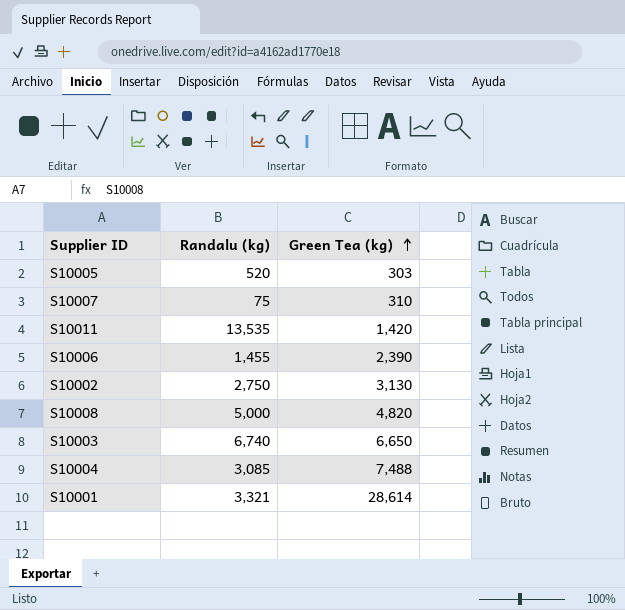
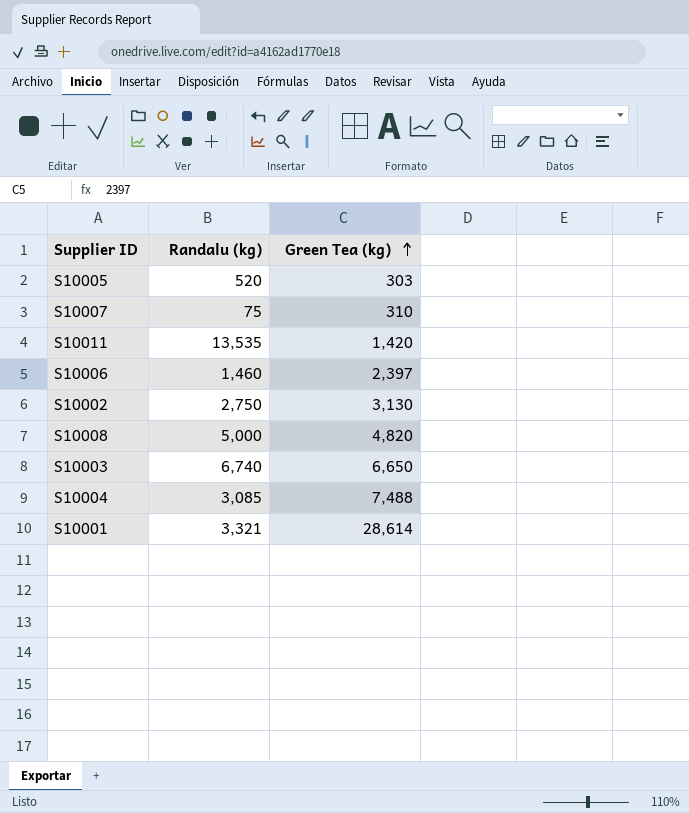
S10006 | Randalu (kg): 1,455 -> 1,460
S10006 | Green Tea (kg): 2,390 -> 2,397

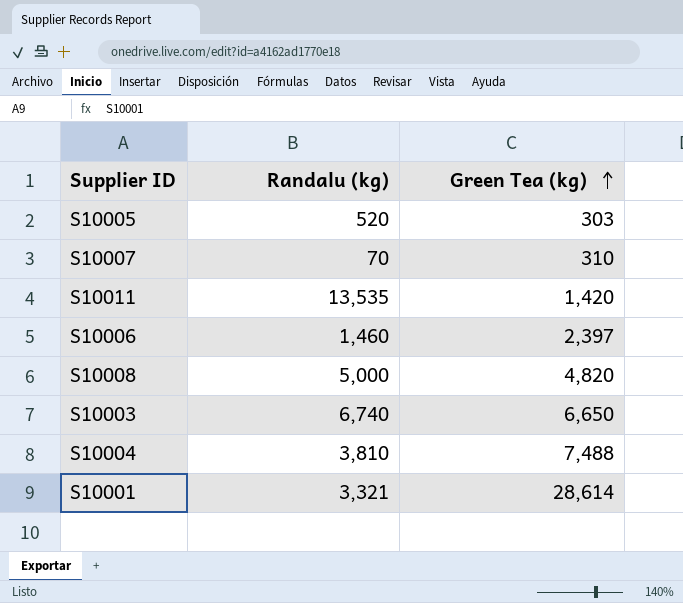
row S10002: 2,750 | 3,130 -> none
S10007 | Randalu (kg): 75 -> 70
S10004 | Randalu (kg): 3,085 -> 3,810

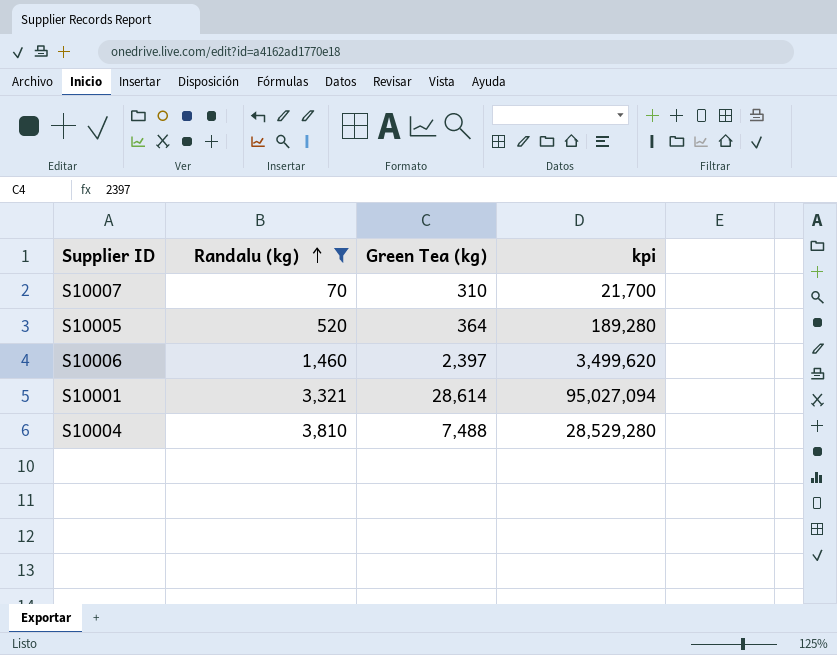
filter: none -> Randalu (kg) <= 3,810
row order: Green Tea (kg) ascending -> Randalu (kg) ascending
column kpi | formula: none -> [Randalu (kg)] * [Green Tea (kg)]
S10005 | Green Tea (kg): 303 -> 364

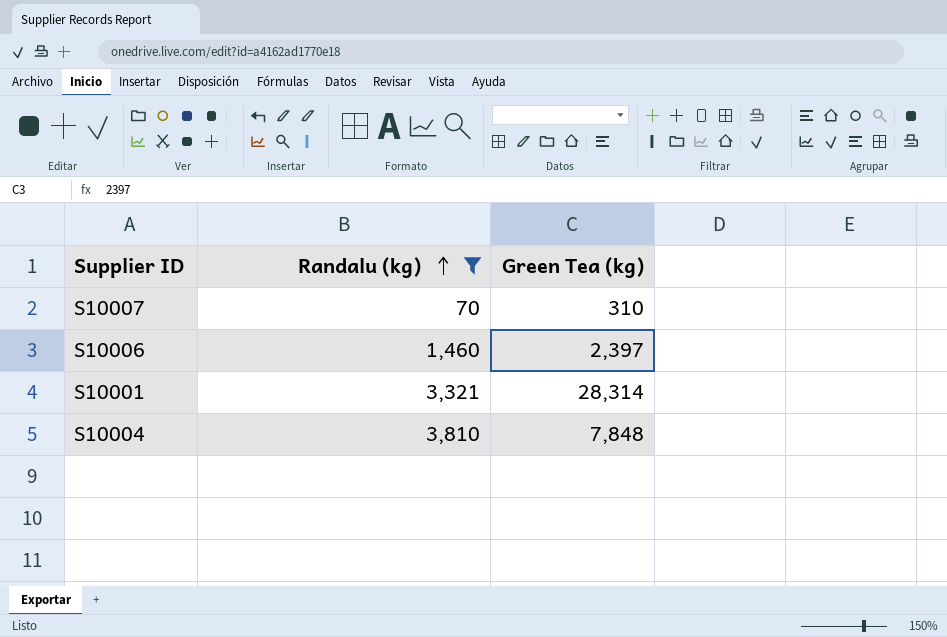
column kpi | formula: [Randalu (kg)] * [Green Tea (kg)] -> none
row S10005: 520 | 364 | 189,280 -> none
S10001 | Green Tea (kg): 28,614 -> 28,314
S10004 | Green Tea (kg): 7,488 -> 7,848

